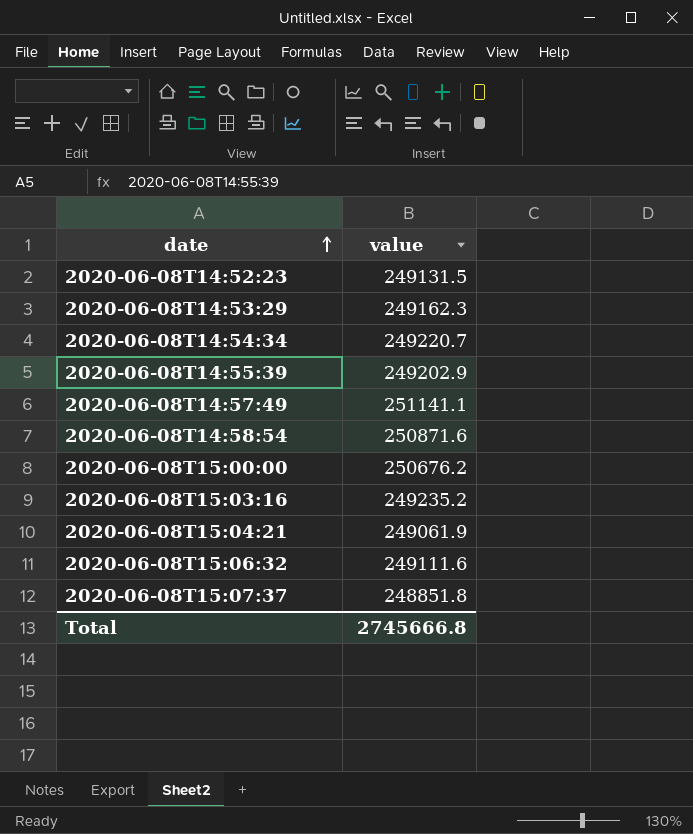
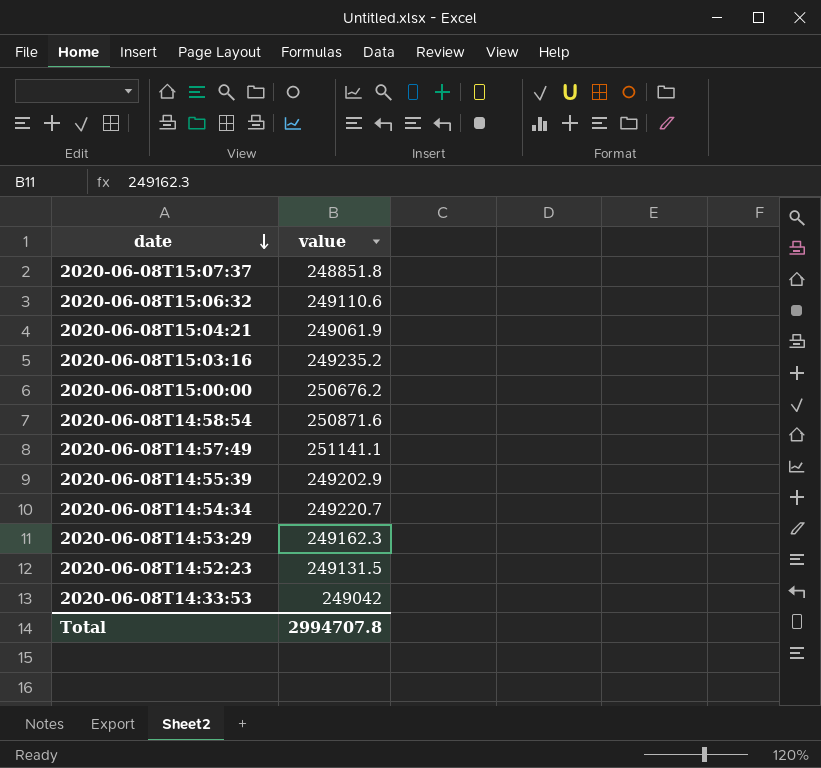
row order: date ascending -> date descending
2020-06-08T15:06:32 | value: 249111.6 -> 249110.6
row 2020-06-08T14:33:53: none -> 249042
Total | value: 2745666.8 -> 2994707.8

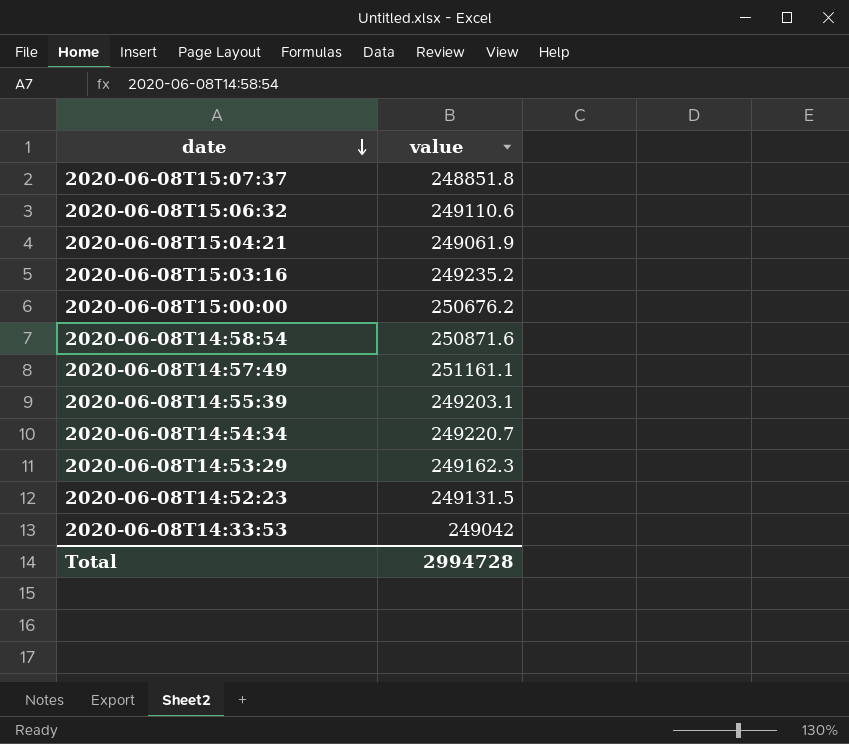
2020-06-08T14:57:49 | value: 251141.1 -> 251161.1
2020-06-08T14:55:39 | value: 249202.9 -> 249203.1
Total | value: 2994707.8 -> 2994728

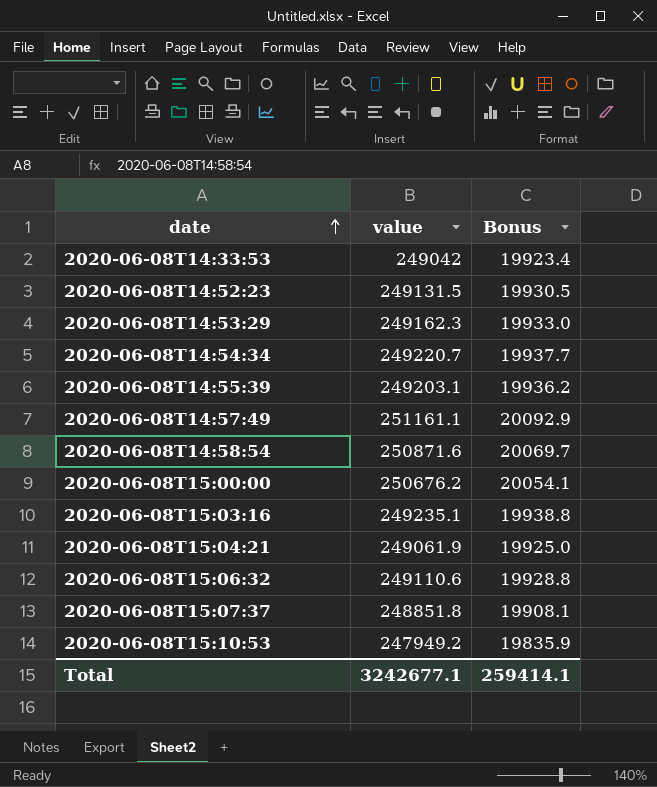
row order: date descending -> date ascending
column Bonus | formula: none -> [value] * 0.08
2020-06-08T15:03:16 | value: 249235.2 -> 249235.1
row 2020-06-08T15:10:53: none -> 247949.2 | 19835.9
Total | value: 2994728 -> 3242677.1

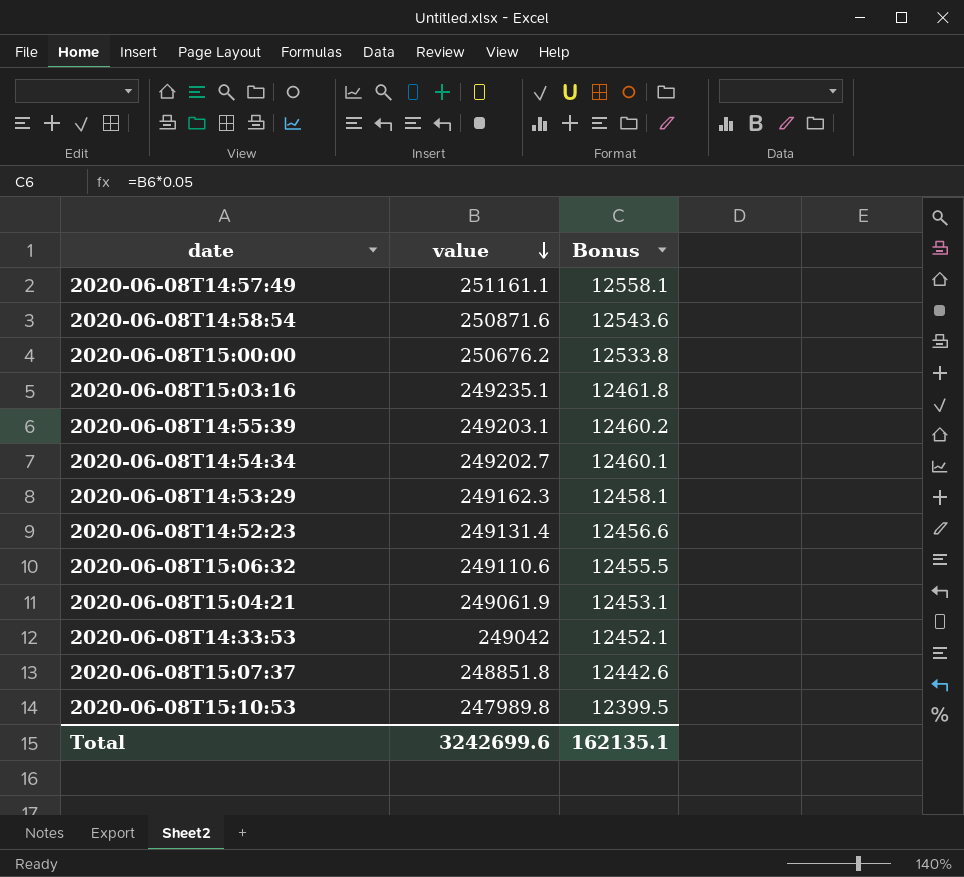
row order: date ascending -> value descending
column Bonus | formula: [value] * 0.08 -> [value] * 0.05
2020-06-08T14:54:34 | value: 249220.7 -> 249202.7
2020-06-08T14:52:23 | value: 249131.5 -> 249131.4
2020-06-08T15:10:53 | value: 247949.2 -> 247989.8
Total | value: 3242677.1 -> 3242699.6
Total | Bonus: 259414.1 -> 162135.1

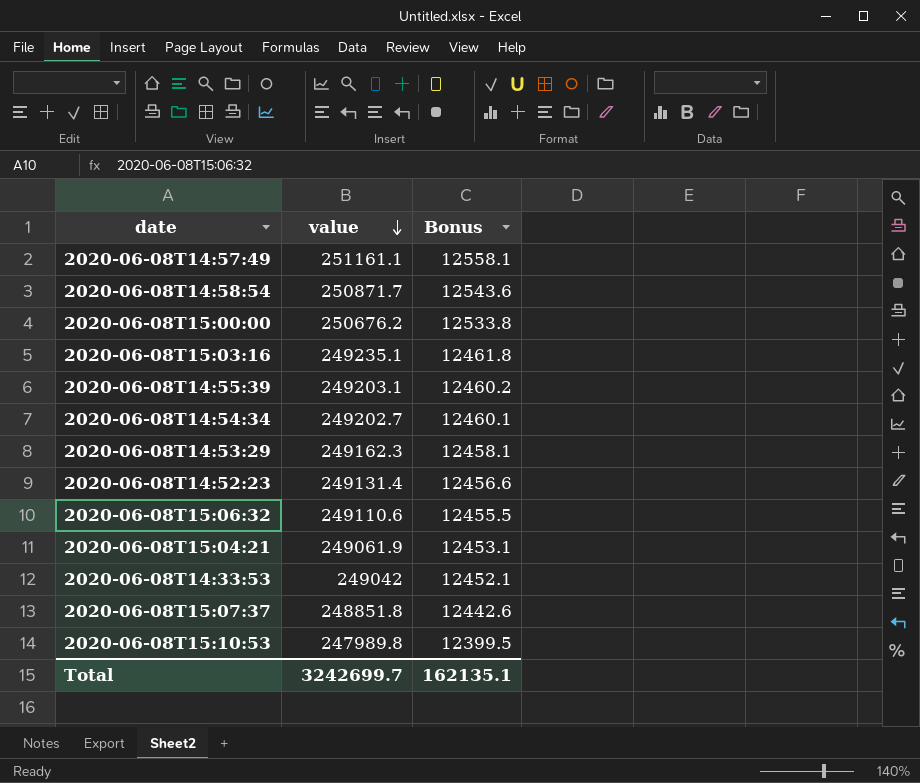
2020-06-08T14:58:54 | value: 250871.6 -> 250871.7
Total | value: 3242699.6 -> 3242699.7

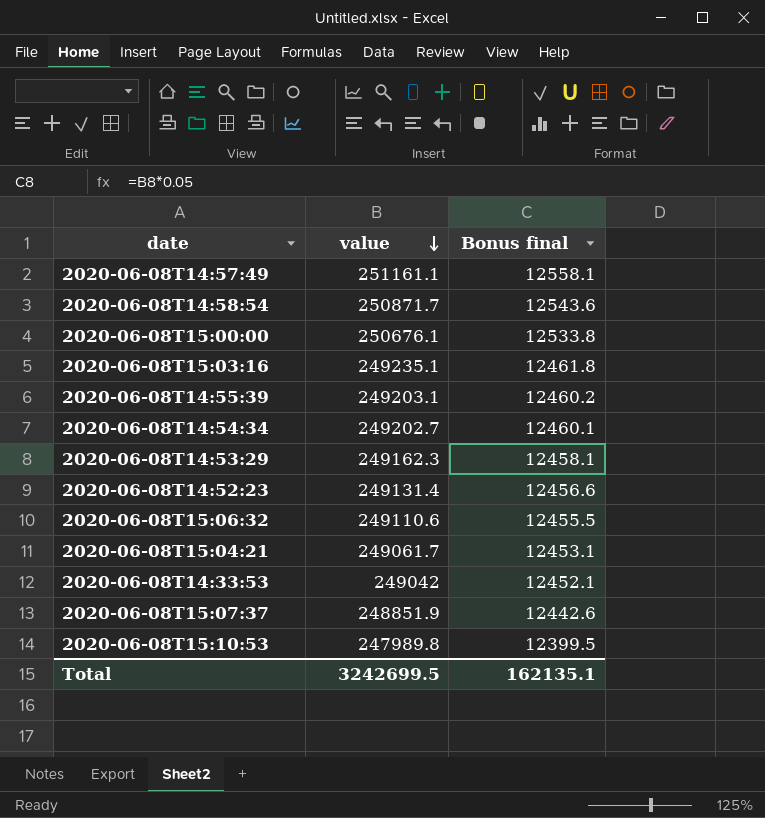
column name: Bonus -> Bonus final
2020-06-08T15:00:00 | value: 250676.2 -> 250676.1
2020-06-08T15:04:21 | value: 249061.9 -> 249061.7
2020-06-08T15:07:37 | value: 248851.8 -> 248851.9
Total | value: 3242699.7 -> 3242699.5

